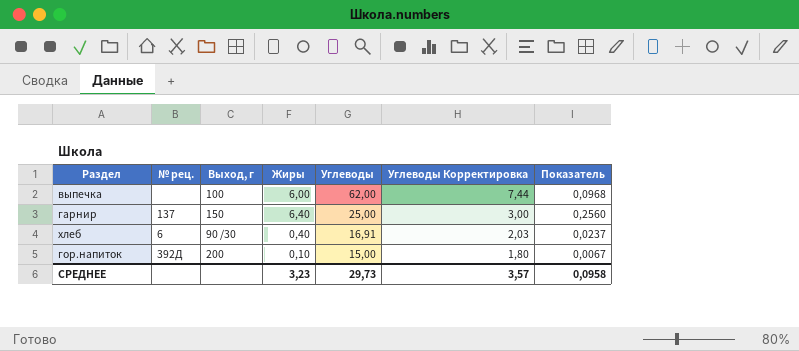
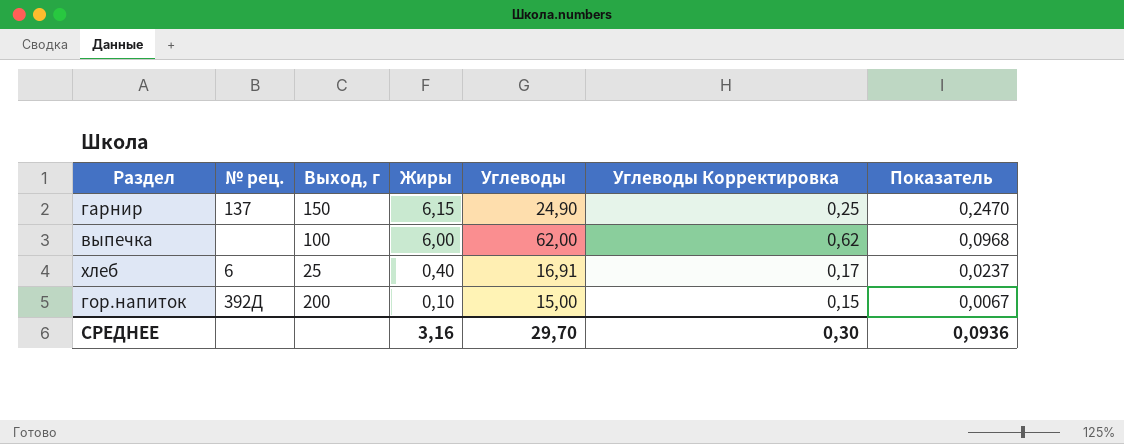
row order: Углеводы descending -> Жиры descending
column Углеводы Корректировка | formula: [Углеводы] * 0,12 -> [Углеводы] * 0,01
гарнир | Жиры: 6,40 -> 6,15
гарнир | Углеводы: 25,00 -> 24,90
гарнир | Показатель: 0,2560 -> 0,2470
хлеб | Выход, г: 90 /30 -> 25
СРЕДНЕЕ | Жиры: 3,23 -> 3,16
СРЕДНЕЕ | Углеводы: 29,73 -> 29,70
СРЕДНЕЕ | Углеводы Корректировка: 3,57 -> 0,30
СРЕДНЕЕ | Показатель: 0,0958 -> 0,0936

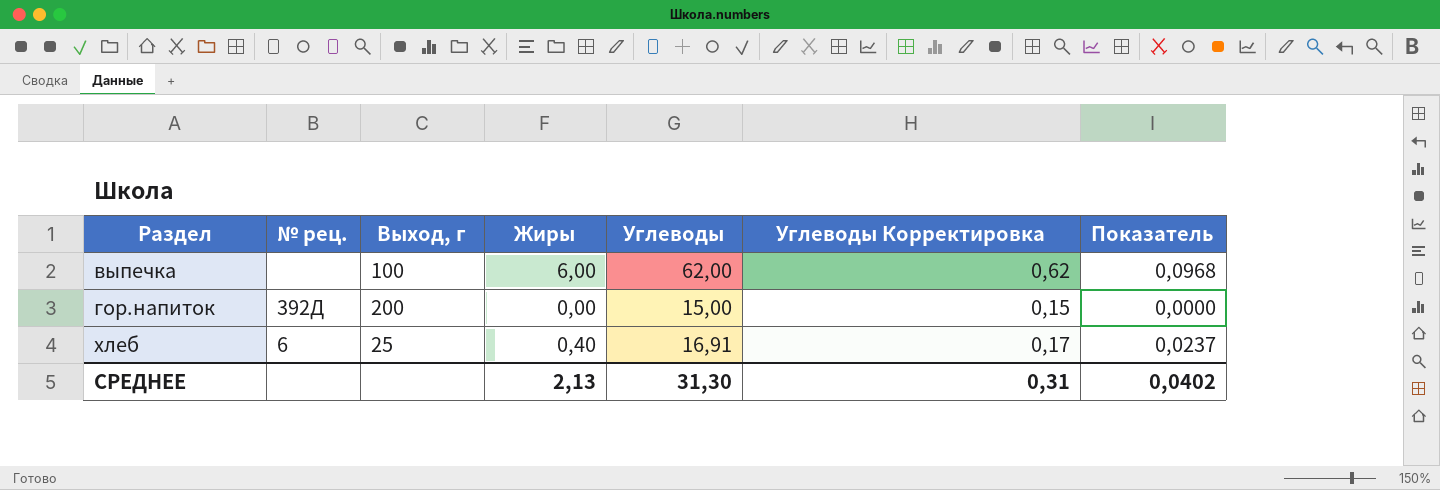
row order: Жиры descending -> Раздел ascending
row гарнир: 137 | 150 | 6,15 | 24,90 | 0,25 | 0,2470 -> none
гор.напиток | Жиры: 0,10 -> 0,00
гор.напиток | Показатель: 0,0067 -> 0,0000
СРЕДНЕЕ | Жиры: 3,16 -> 2,13
СРЕДНЕЕ | Углеводы: 29,70 -> 31,30
СРЕДНЕЕ | Углеводы Корректировка: 0,30 -> 0,31
СРЕДНЕЕ | Показатель: 0,0936 -> 0,0402

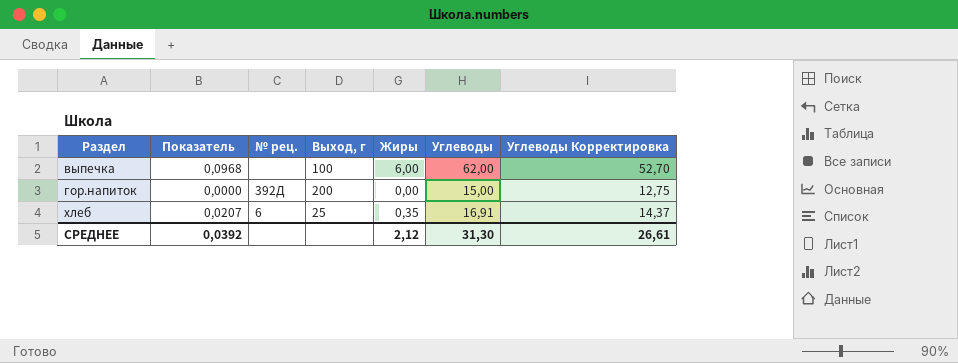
column Показатель | position: 7 -> 2
column Углеводы Корректировка | formula: [Углеводы] * 0,01 -> [Углеводы] * 0,85
хлеб | Показатель: 0,0237 -> 0,0207
хлеб | Жиры: 0,40 -> 0,35
СРЕДНЕЕ | Показатель: 0,0402 -> 0,0392
СРЕДНЕЕ | Жиры: 2,13 -> 2,12
СРЕДНЕЕ | Углеводы Корректировка: 0,31 -> 26,61

